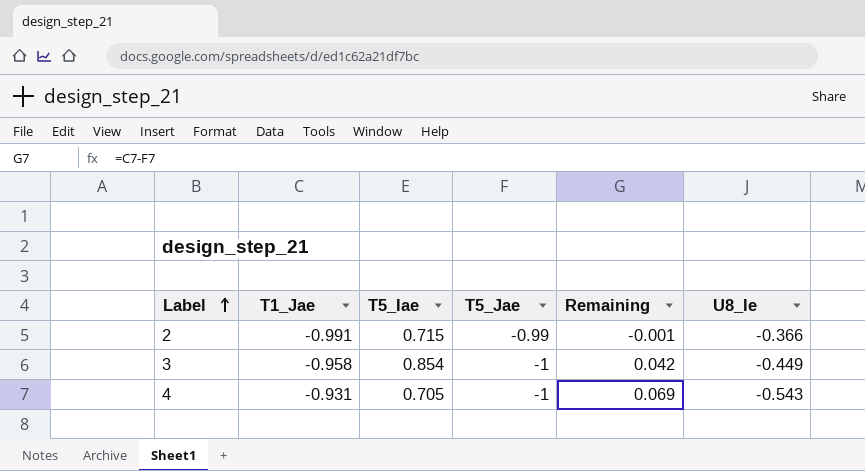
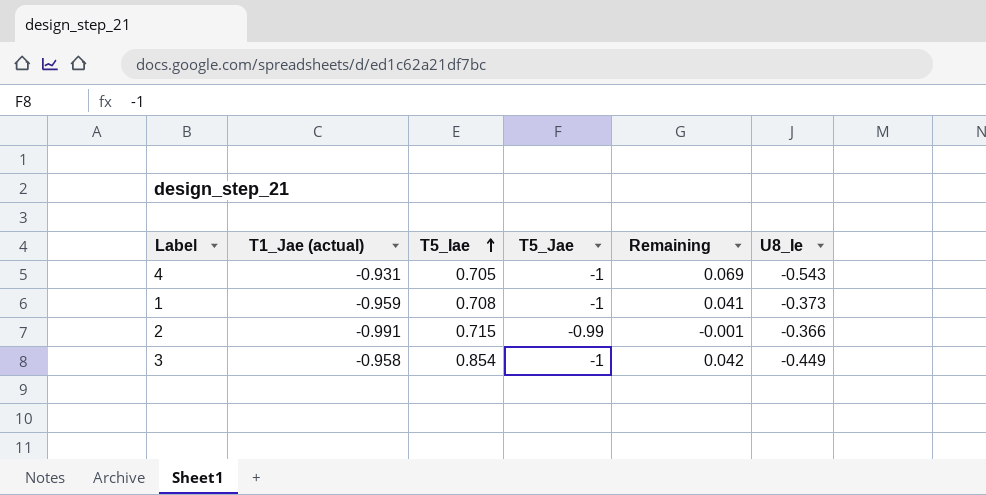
row order: Label ascending -> T5_Iae ascending
column name: T1_Jae -> T1_Jae (actual)
row 1: none -> -0.959 | 0.708 | -1 | 0.041 | -0.373

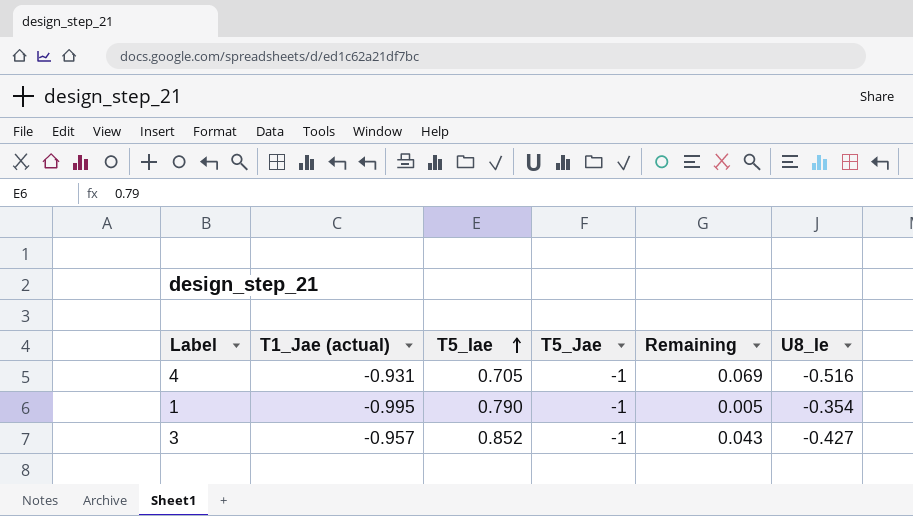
row 2: -0.991 | 0.715 | -0.99 | -0.001 | -0.366 -> none
4 | U8_Ie: -0.543 -> -0.516
1 | T1_Jae (actual): -0.959 -> -0.995
1 | T5_Iae: 0.708 -> 0.790
1 | Remaining: 0.041 -> 0.005
1 | U8_Ie: -0.373 -> -0.354
3 | T1_Jae (actual): -0.958 -> -0.957
3 | T5_Iae: 0.854 -> 0.852
3 | Remaining: 0.042 -> 0.043
3 | U8_Ie: -0.449 -> -0.427

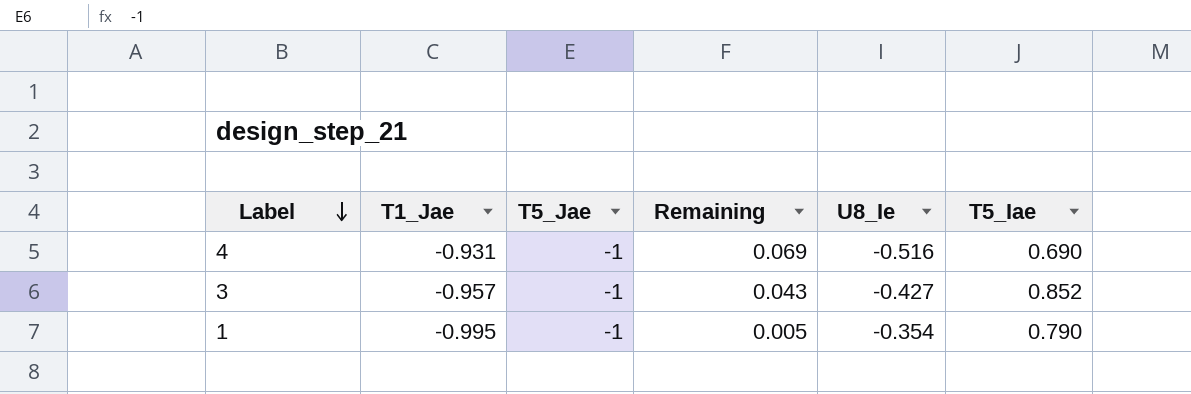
row order: T5_Iae ascending -> Label descending
column name: T1_Jae (actual) -> T1_Jae
column T5_Iae | position: 3 -> 6
4 | T5_Iae: 0.705 -> 0.690

